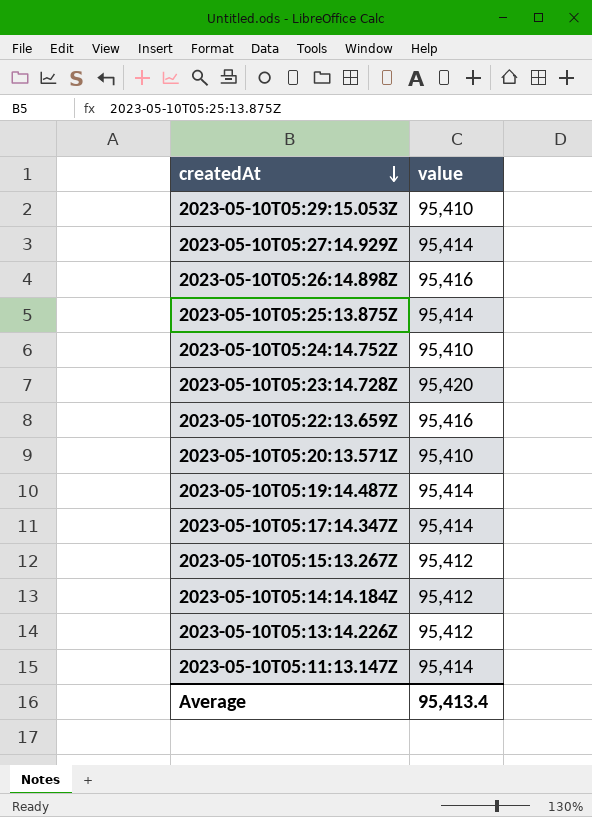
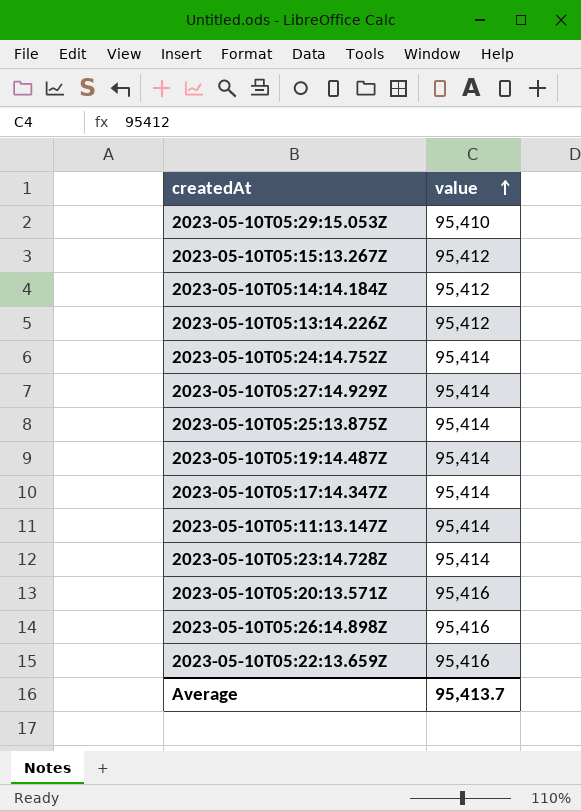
row order: createdAt descending -> value ascending
2023-05-10T05:24:14.752Z | value: 95,410 -> 95,414
2023-05-10T05:23:14.728Z | value: 95,420 -> 95,414
2023-05-10T05:20:13.571Z | value: 95,410 -> 95,416
Average | value: 95,413.4 -> 95,413.7

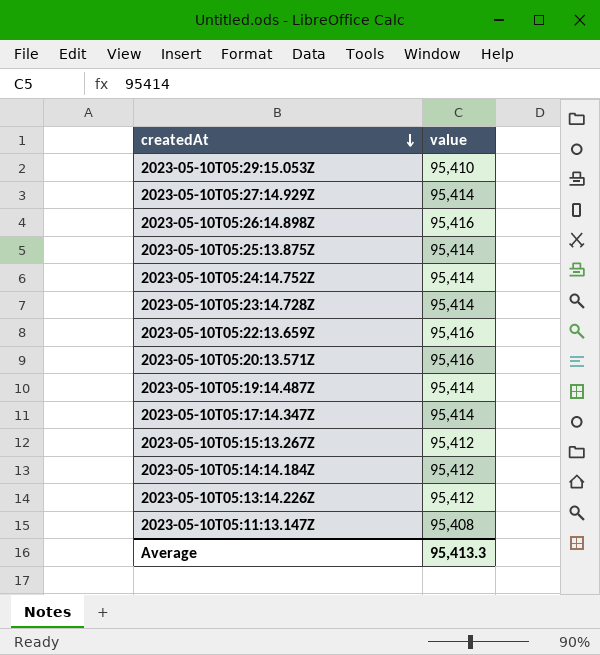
row order: value ascending -> createdAt descending
2023-05-10T05:11:13.147Z | value: 95,414 -> 95,408
Average | value: 95,413.7 -> 95,413.3

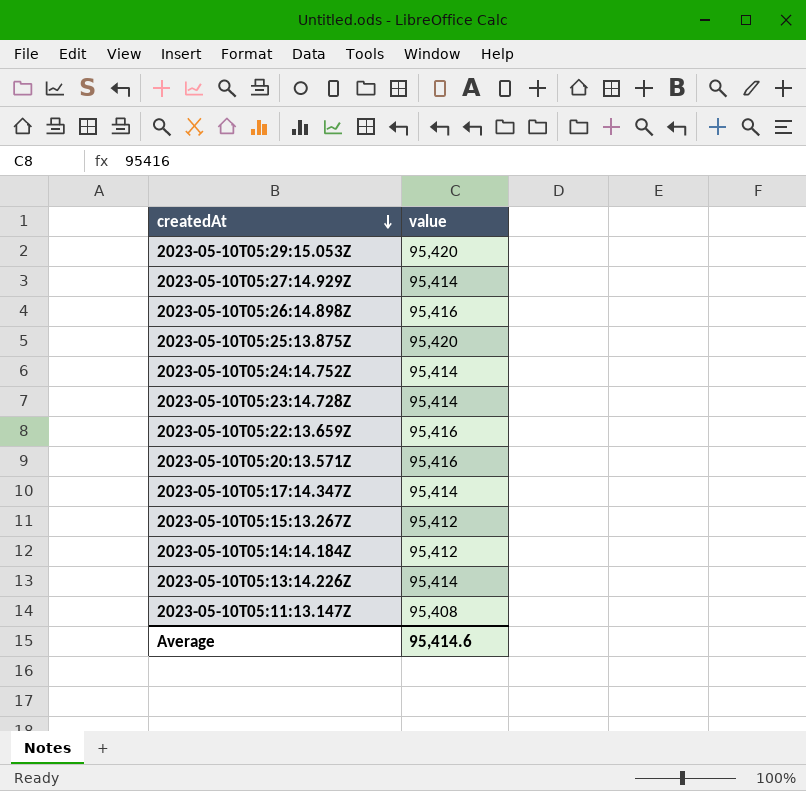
row 2023-05-10T05:19:14.487Z: 95,414 -> none
2023-05-10T05:29:15.053Z | value: 95,410 -> 95,420
2023-05-10T05:25:13.875Z | value: 95,414 -> 95,420
2023-05-10T05:13:14.226Z | value: 95,412 -> 95,414
Average | value: 95,413.3 -> 95,414.6

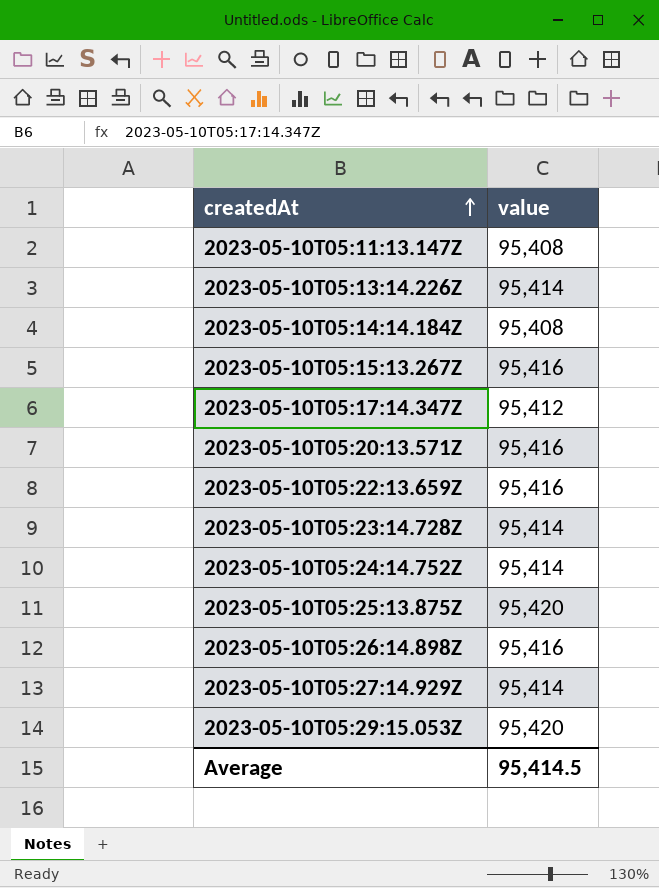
row order: createdAt descending -> createdAt ascending
2023-05-10T05:14:14.184Z | value: 95,412 -> 95,408
2023-05-10T05:15:13.267Z | value: 95,412 -> 95,416
2023-05-10T05:17:14.347Z | value: 95,414 -> 95,412
Average | value: 95,414.6 -> 95,414.5

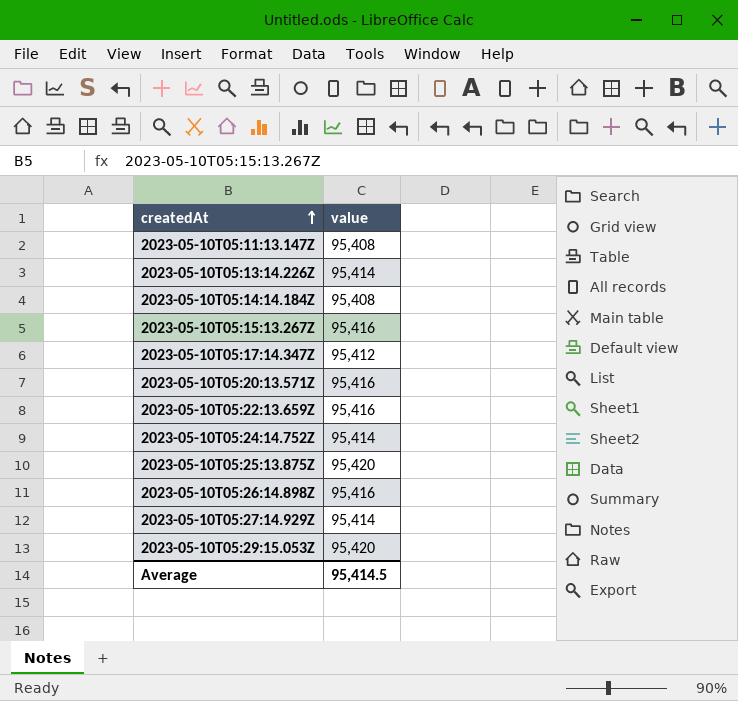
row 2023-05-10T05:23:14.728Z: 95,414 -> none

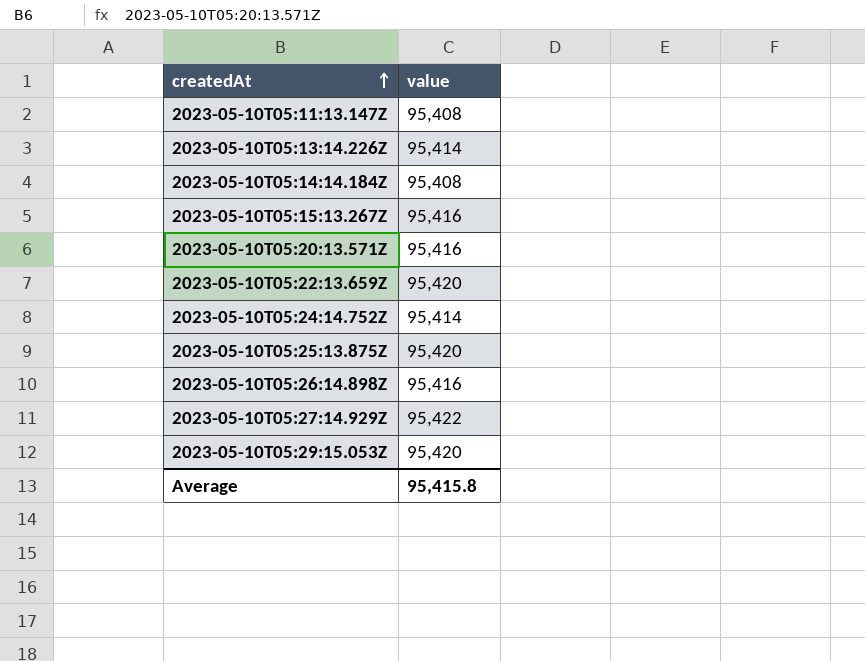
row 2023-05-10T05:17:14.347Z: 95,412 -> none
2023-05-10T05:22:13.659Z | value: 95,416 -> 95,420
2023-05-10T05:27:14.929Z | value: 95,414 -> 95,422
Average | value: 95,414.5 -> 95,415.8

